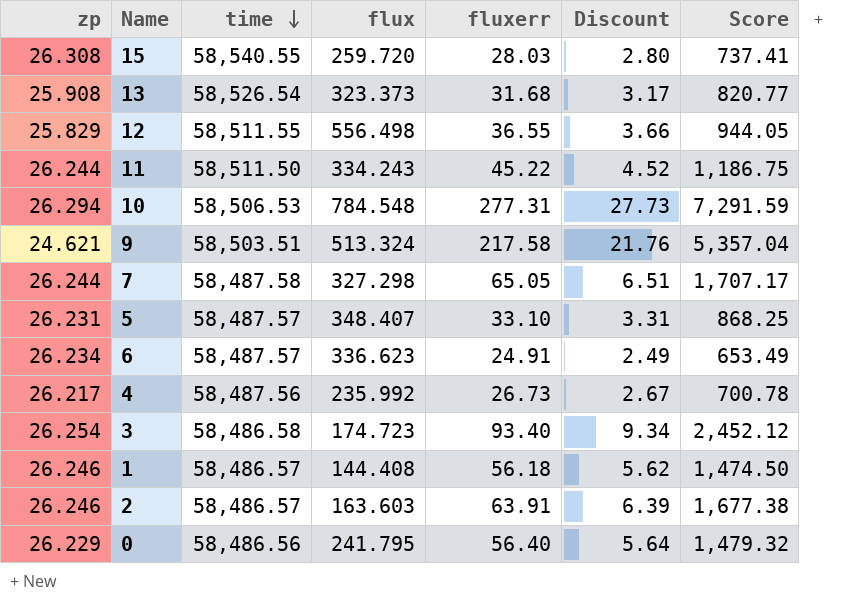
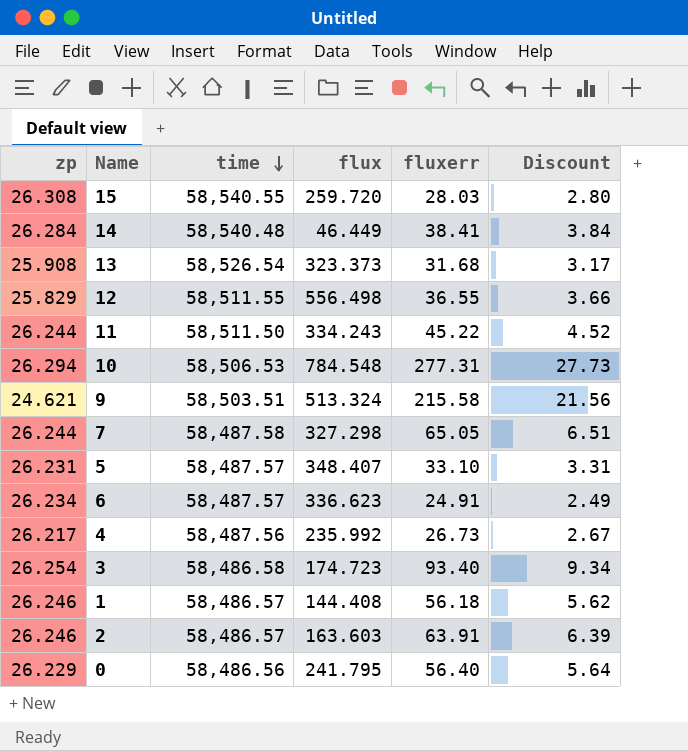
column Score | formula: [zp] * [fluxerr] -> none
row 14: none -> 26.284 | 58,540.48 | 46.449 | 38.41 | 3.84
9 | fluxerr: 217.58 -> 215.58
9 | Discount: 21.76 -> 21.56

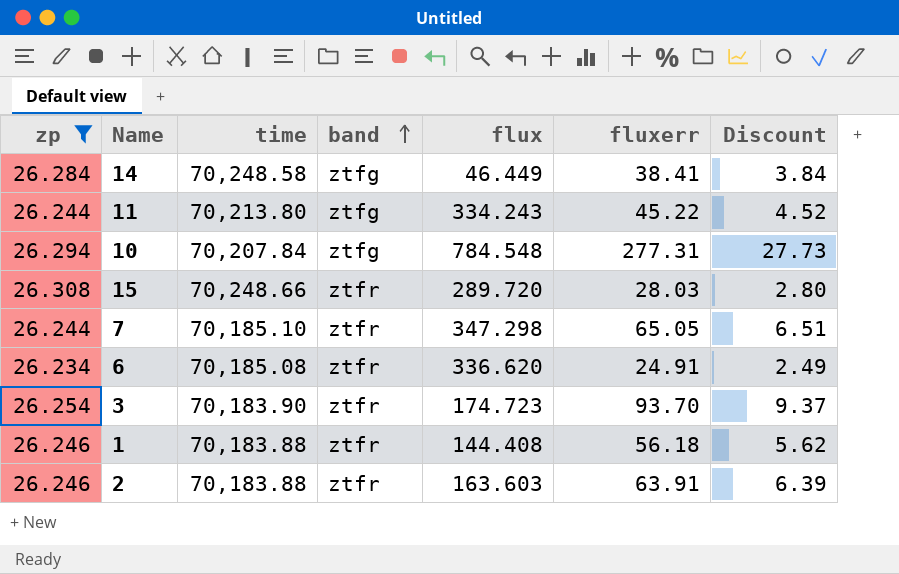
filter: none -> zp >= 26.234
row order: time descending -> band ascending
column band | position: none -> 4
14 | time: 58,540.48 -> 70,248.58
11 | time: 58,511.50 -> 70,213.80
10 | time: 58,506.53 -> 70,207.84
15 | time: 58,540.55 -> 70,248.66
15 | flux: 259.720 -> 289.720
7 | time: 58,487.58 -> 70,185.10
7 | flux: 327.298 -> 347.298
6 | time: 58,487.57 -> 70,185.08
6 | flux: 336.623 -> 336.620
3 | time: 58,486.58 -> 70,183.90
3 | fluxerr: 93.40 -> 93.70
3 | Discount: 9.34 -> 9.37
1 | time: 58,486.57 -> 70,183.88
2 | time: 58,486.57 -> 70,183.88

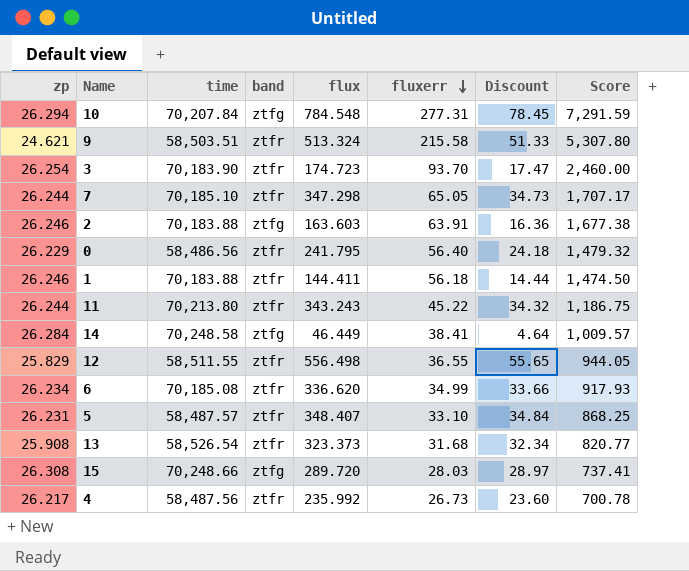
filter: zp >= 26.234 -> none
row order: band ascending -> fluxerr descending
column Discount | formula: [fluxerr] * 0.1 -> [flux] * 0.1
column Score | formula: none -> [zp] * [fluxerr]
2 | band: ztfr -> ztfg
1 | flux: 144.408 -> 144.411
11 | band: ztfg -> ztfr
11 | flux: 334.243 -> 343.243
6 | fluxerr: 24.91 -> 34.99
15 | band: ztfr -> ztfg

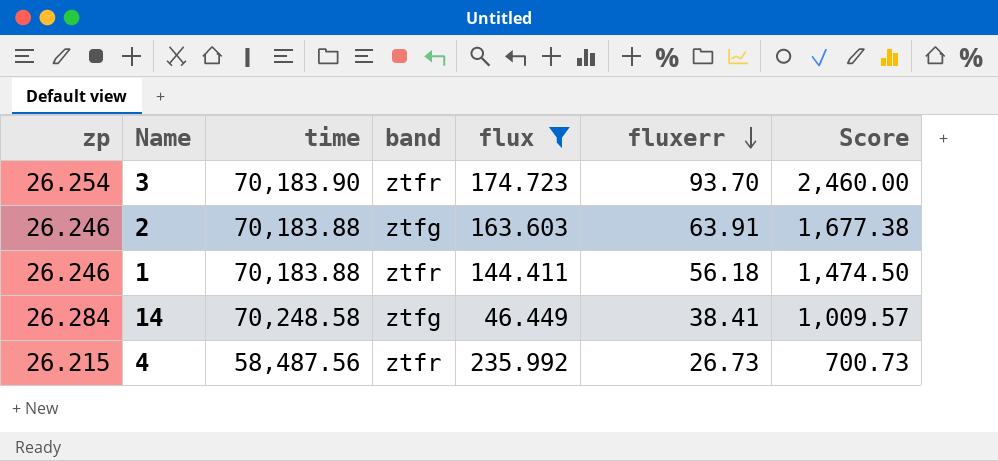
filter: none -> flux <= 235.992
column Discount | formula: [flux] * 0.1 -> none
4 | zp: 26.217 -> 26.215
4 | Score: 700.78 -> 700.73

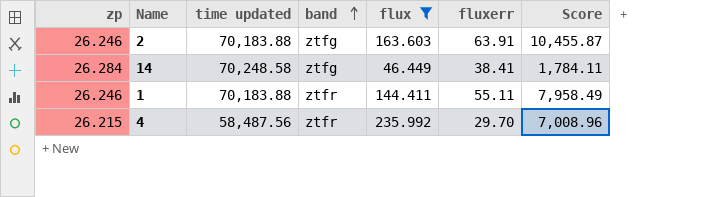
row order: fluxerr descending -> band ascending
column name: time -> time updated
column Score | formula: [zp] * [fluxerr] -> [flux] * [fluxerr]
row 3: 26.254 | 70,183.90 | ztfr | 174.723 | 93.70 | 2,460.00 -> none
1 | fluxerr: 56.18 -> 55.11
4 | fluxerr: 26.73 -> 29.70

